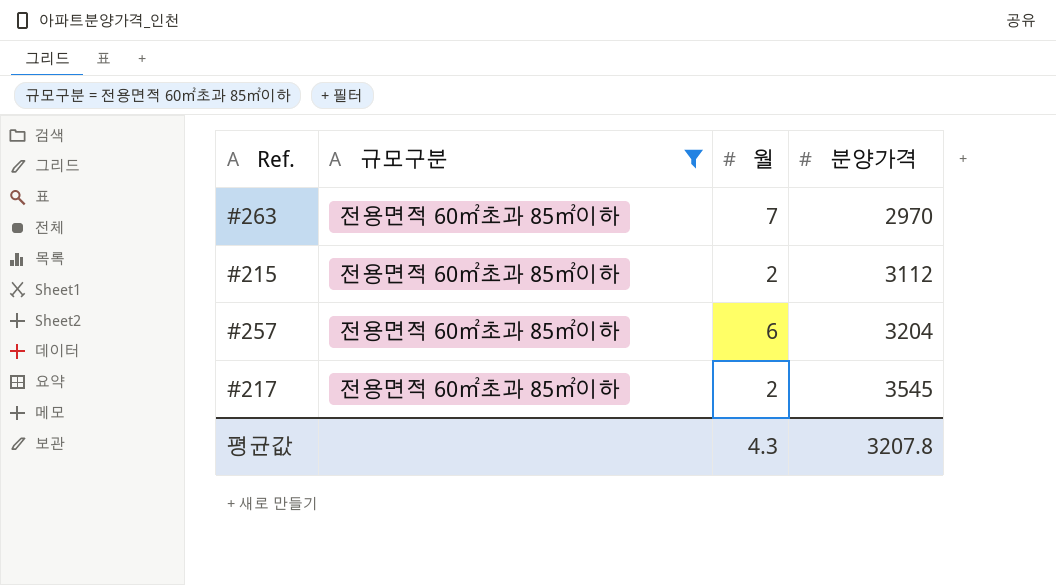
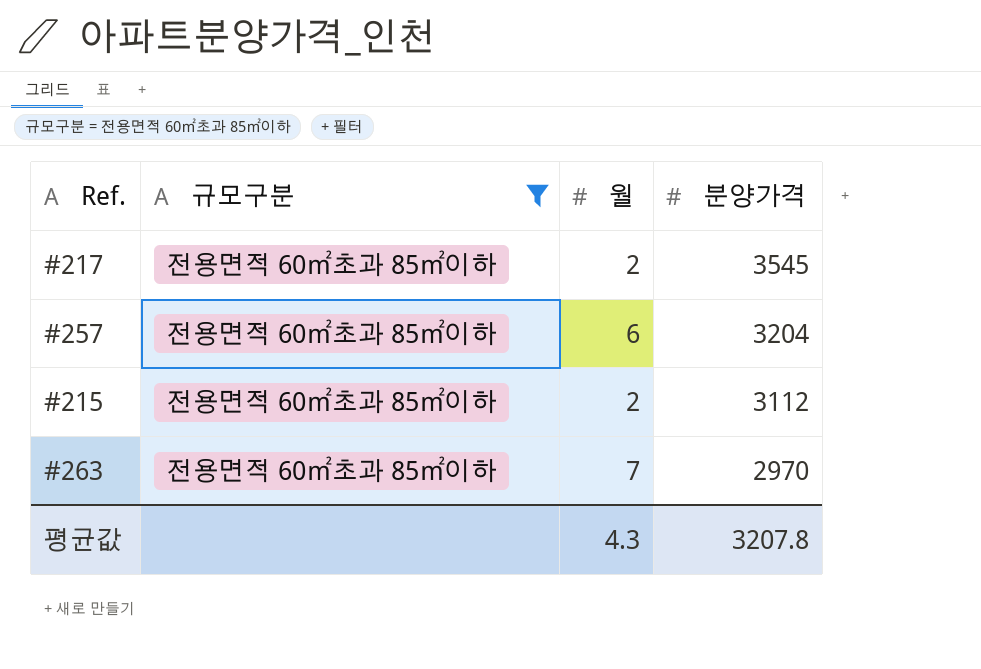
row order: 분양가격 ascending -> 분양가격 descending

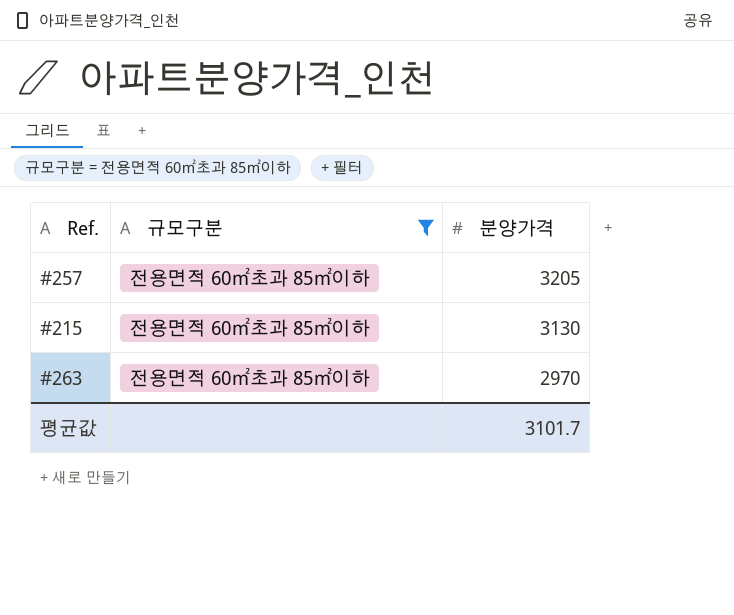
column 월 | position: 3 -> none
row #217: 전용면적 60㎡초과 85㎡이하 | 2 | 3545 -> none
#257 | 분양가격: 3204 -> 3205
#215 | 분양가격: 3112 -> 3130
평균값 | 분양가격: 3207.8 -> 3101.7

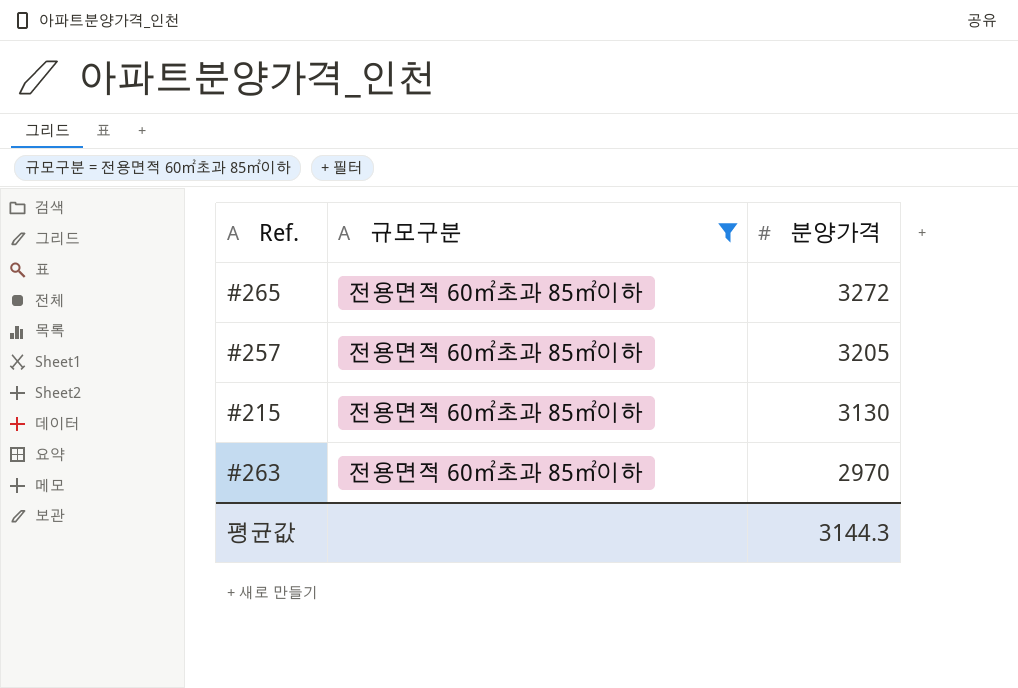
row #265: none -> 전용면적 60㎡초과 85㎡이하 | 3272
평균값 | 분양가격: 3101.7 -> 3144.3

